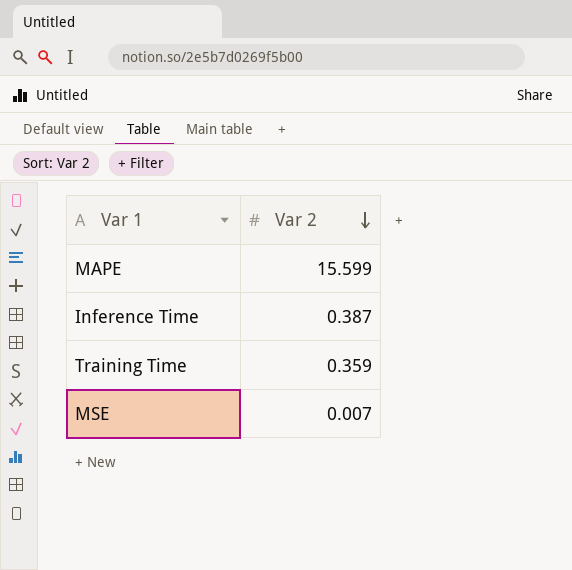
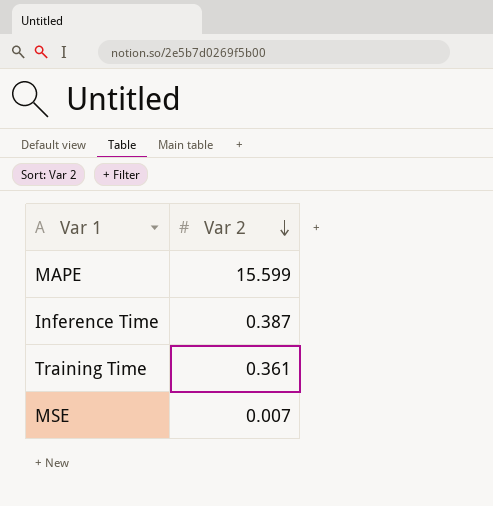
Training Time | Var 2: 0.359 -> 0.361

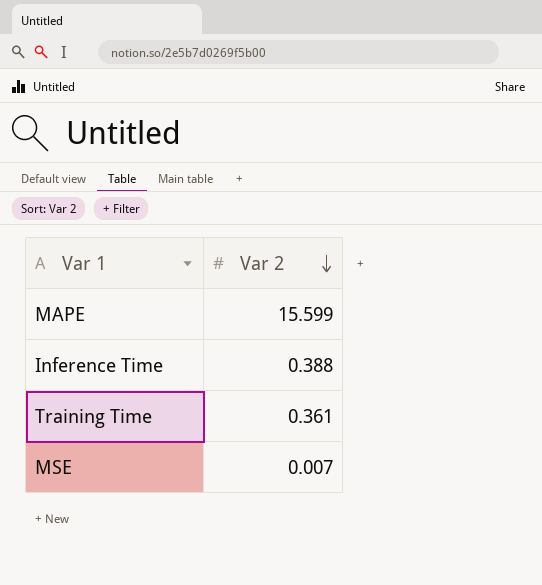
Inference Time | Var 2: 0.387 -> 0.388

